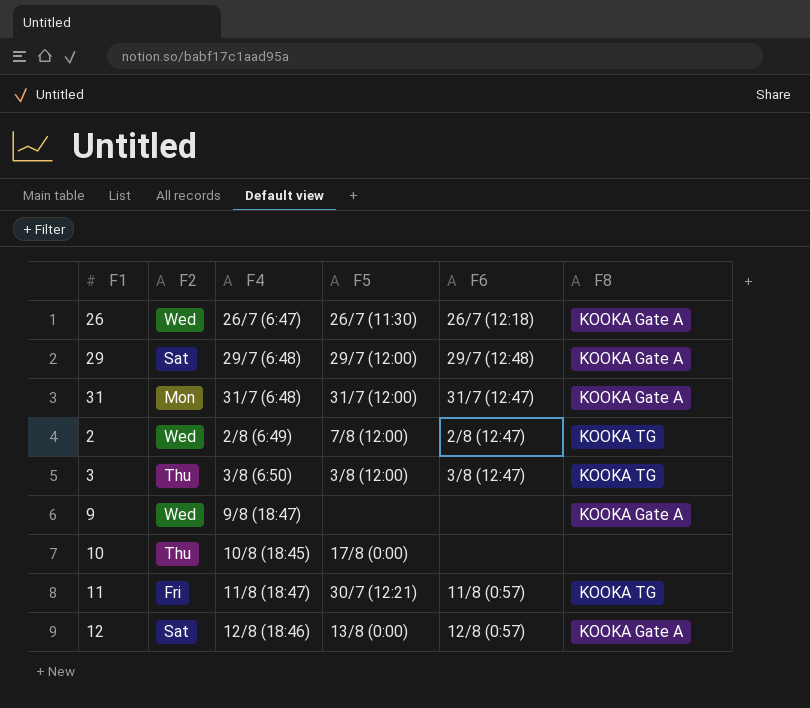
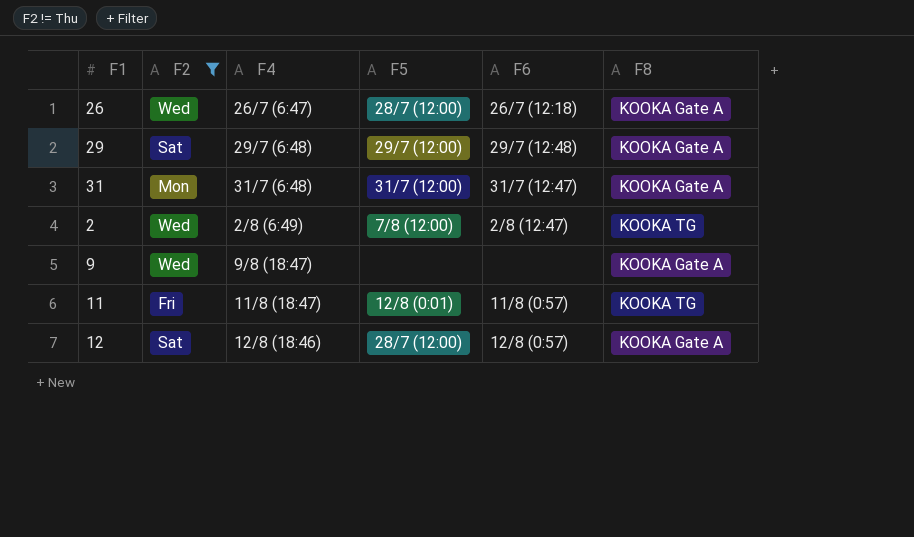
filter: none -> F2 != Thu
26 | F5: 26/7 (11:30) -> 28/7 (12:00)
11 | F5: 30/7 (12:21) -> 12/8 (0:01)
12 | F5: 13/8 (0:00) -> 28/7 (12:00)

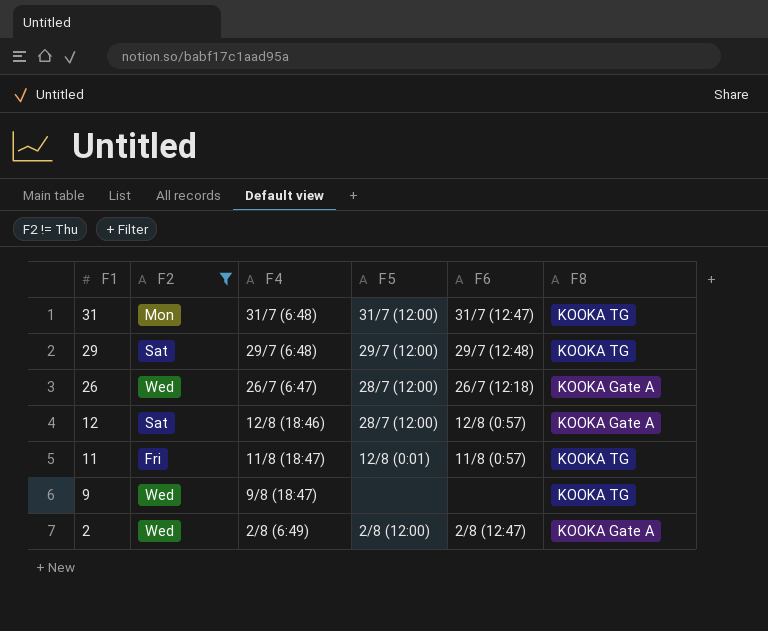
row order: none -> F1 descending
31 | F8: KOOKA Gate A -> KOOKA TG
29 | F8: KOOKA Gate A -> KOOKA TG
9 | F8: KOOKA Gate A -> KOOKA TG
2 | F5: 7/8 (12:00) -> 2/8 (12:00)
2 | F8: KOOKA TG -> KOOKA Gate A

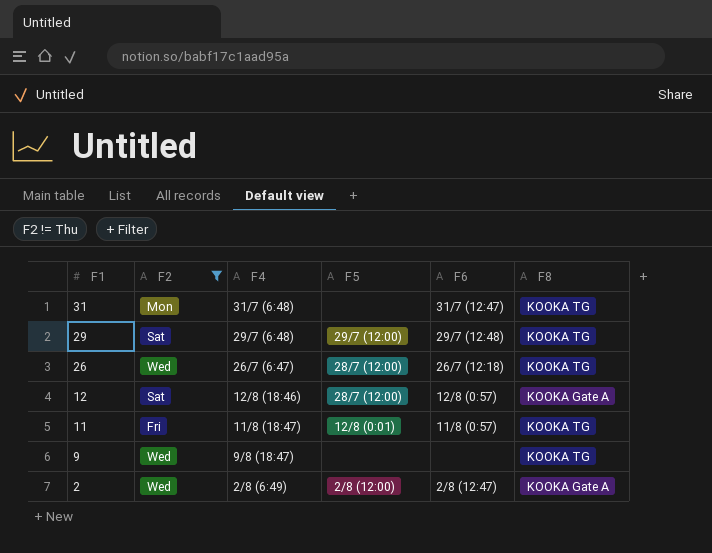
31 | F5: 31/7 (12:00) -> none
26 | F8: KOOKA Gate A -> KOOKA TG

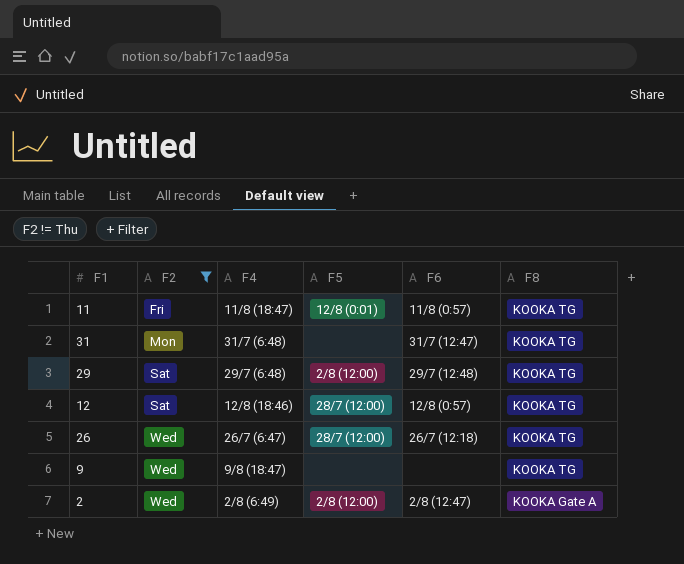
row order: F1 descending -> F2 ascending
29 | F5: 29/7 (12:00) -> 2/8 (12:00)
12 | F8: KOOKA Gate A -> KOOKA TG

